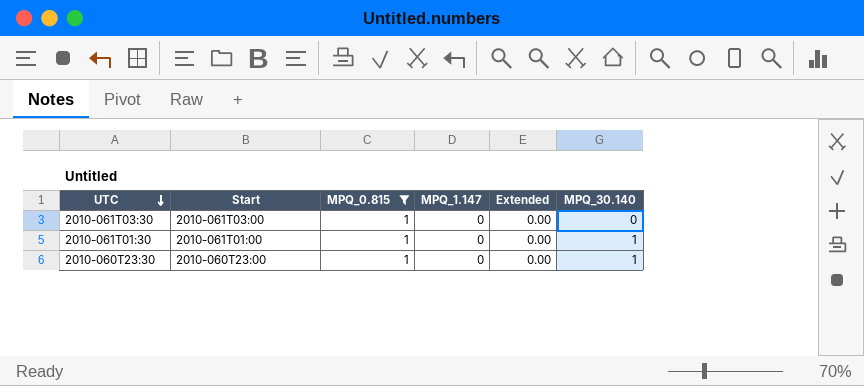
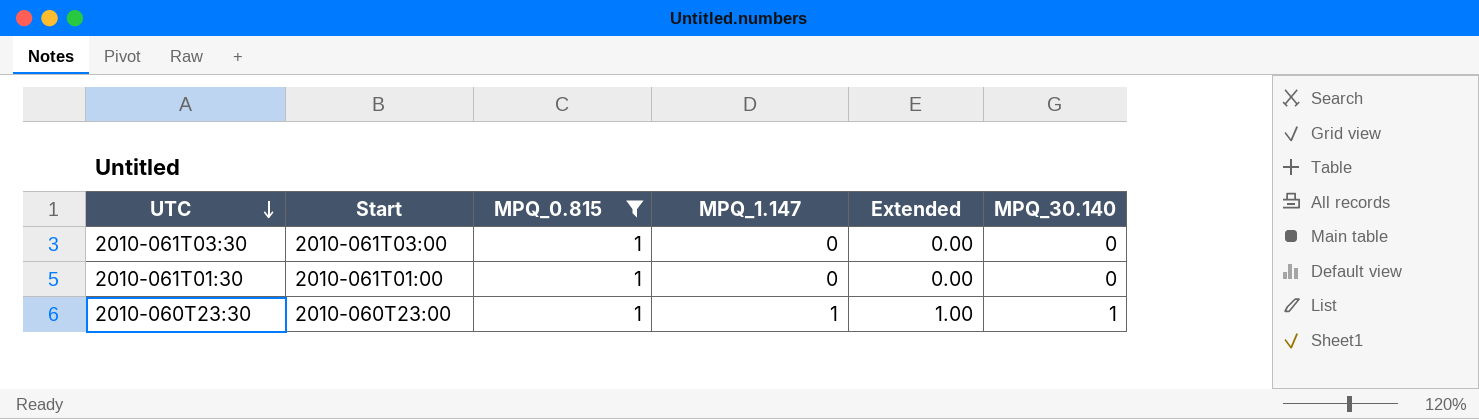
2010-061T01:30 | MPQ_30.140: 1 -> 0
2010-060T23:30 | MPQ_1.147: 0 -> 1
2010-060T23:30 | Extended: 0.00 -> 1.00

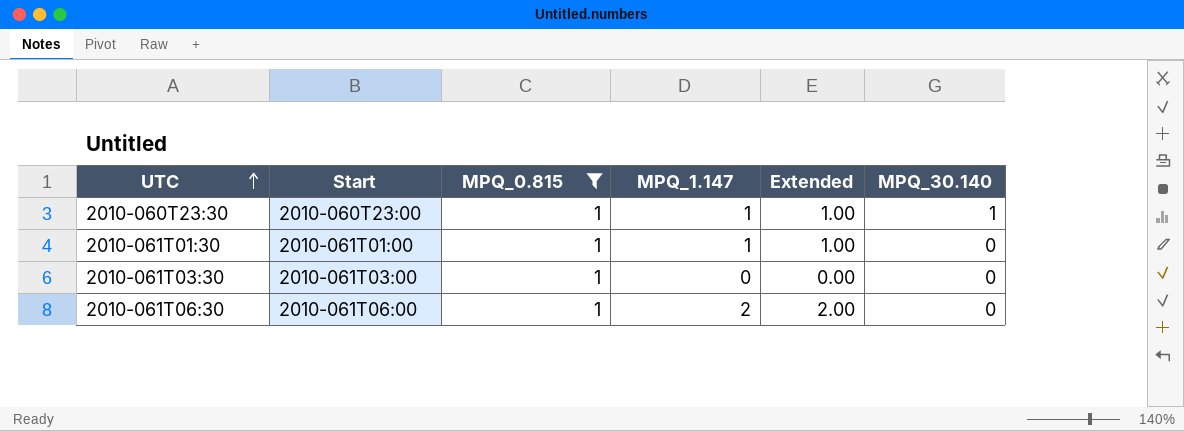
row order: UTC descending -> UTC ascending
2010-061T01:30 | MPQ_1.147: 0 -> 1
2010-061T01:30 | Extended: 0.00 -> 1.00
row 2010-061T06:30: none -> 2010-061T06:00 | 1 | 2 | 2.00 | 0

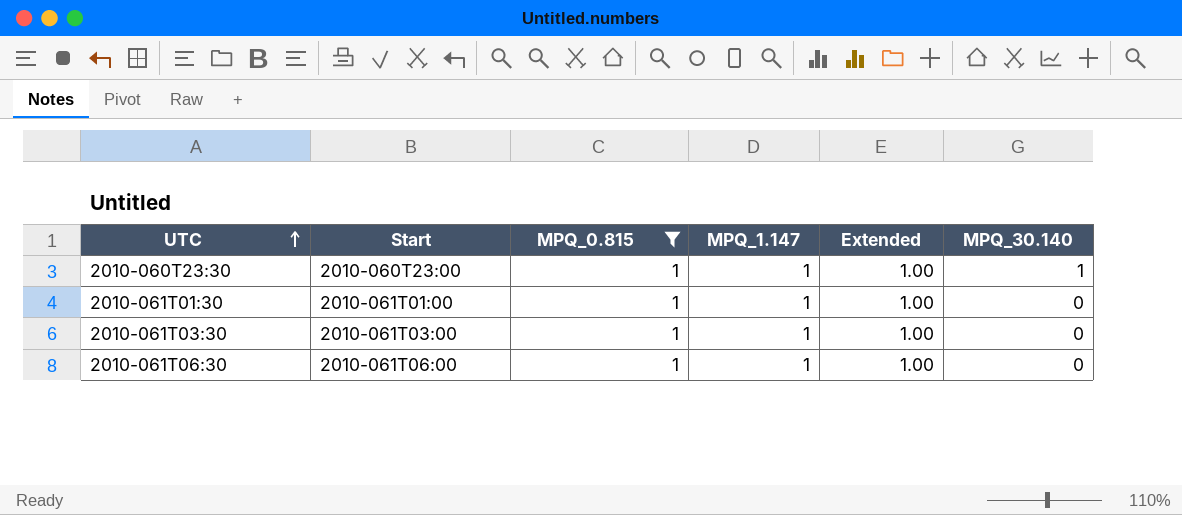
2010-061T03:30 | MPQ_1.147: 0 -> 1
2010-061T03:30 | Extended: 0.00 -> 1.00
2010-061T06:30 | MPQ_1.147: 2 -> 1
2010-061T06:30 | Extended: 2.00 -> 1.00

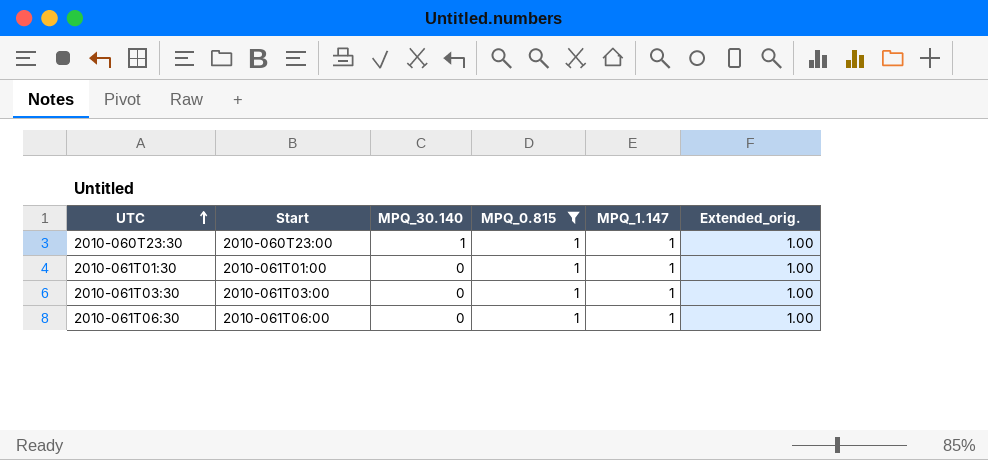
column MPQ_30.140 | position: 6 -> 3
column name: Extended -> Extended_orig.

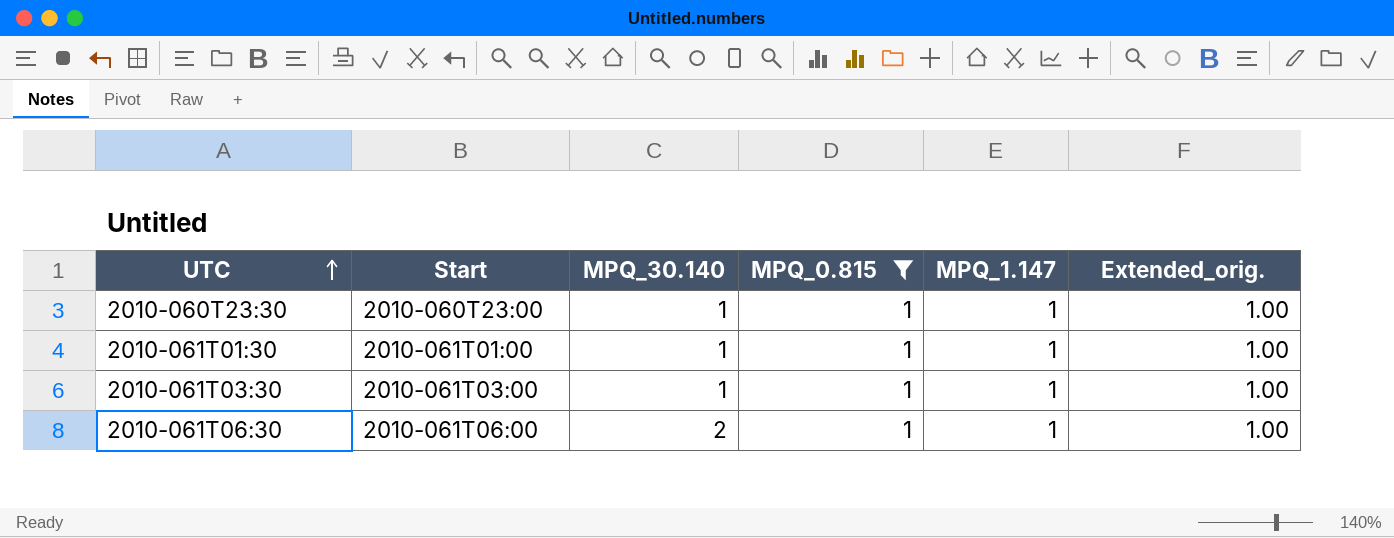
2010-061T01:30 | MPQ_30.140: 0 -> 1
2010-061T03:30 | MPQ_30.140: 0 -> 1
2010-061T06:30 | MPQ_30.140: 0 -> 2

